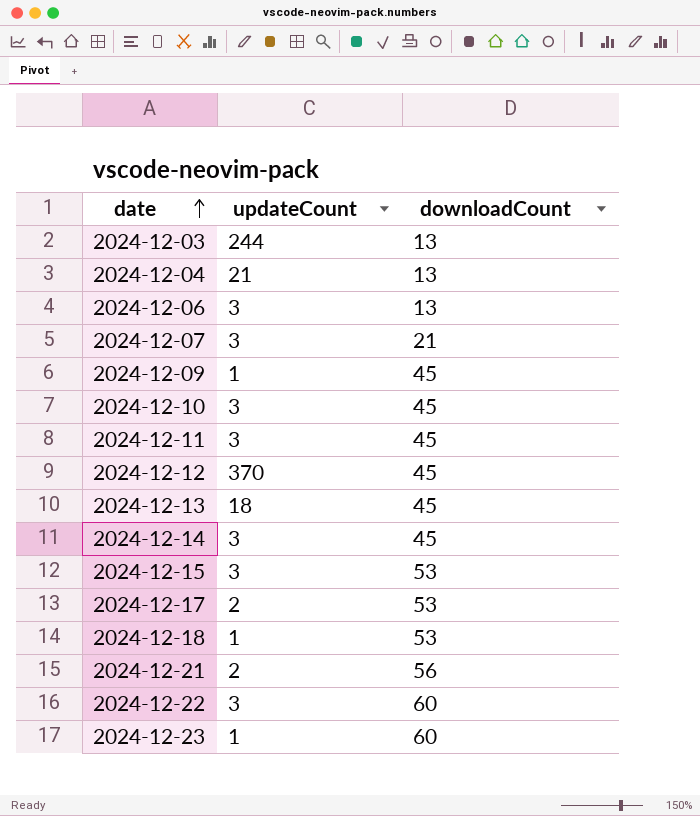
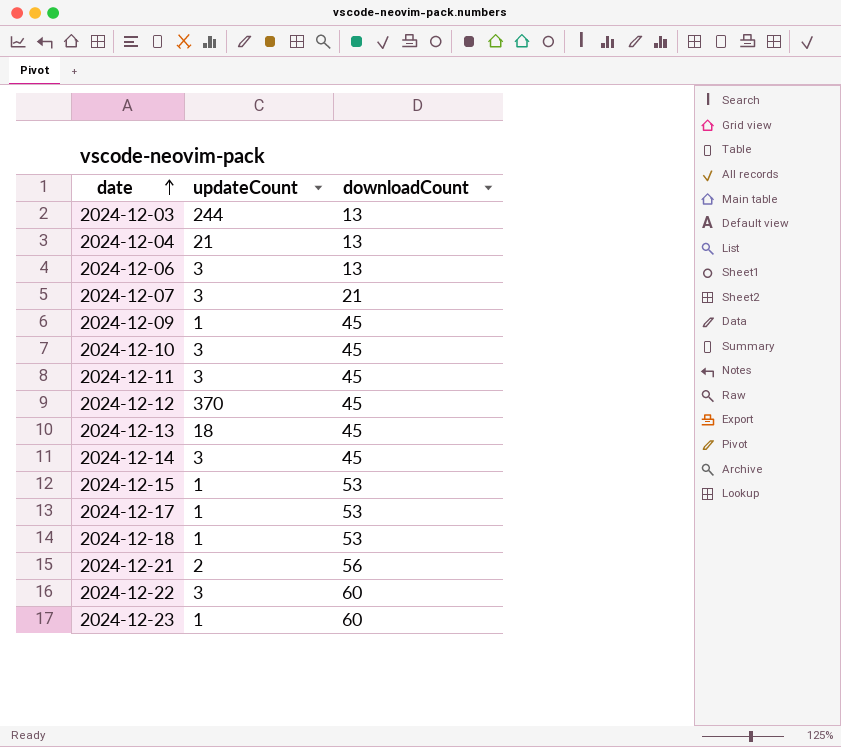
2024-12-15 | updateCount: 3 -> 1
2024-12-17 | updateCount: 2 -> 1

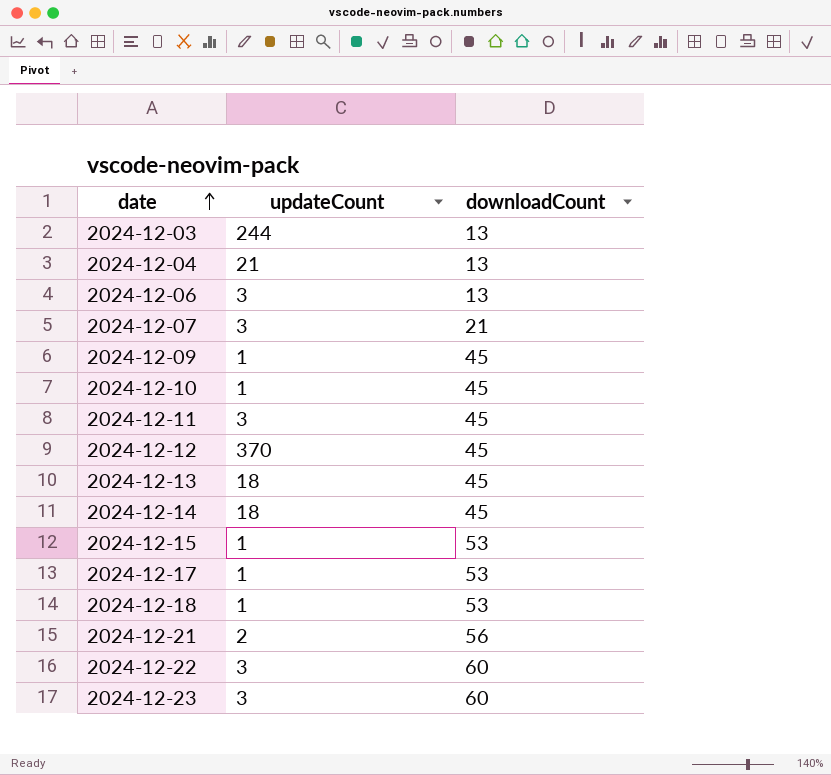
2024-12-10 | updateCount: 3 -> 1
2024-12-14 | updateCount: 3 -> 18
2024-12-23 | updateCount: 1 -> 3

